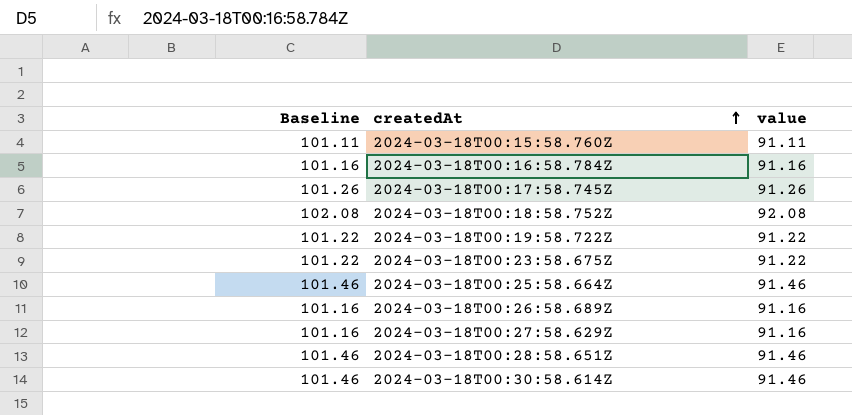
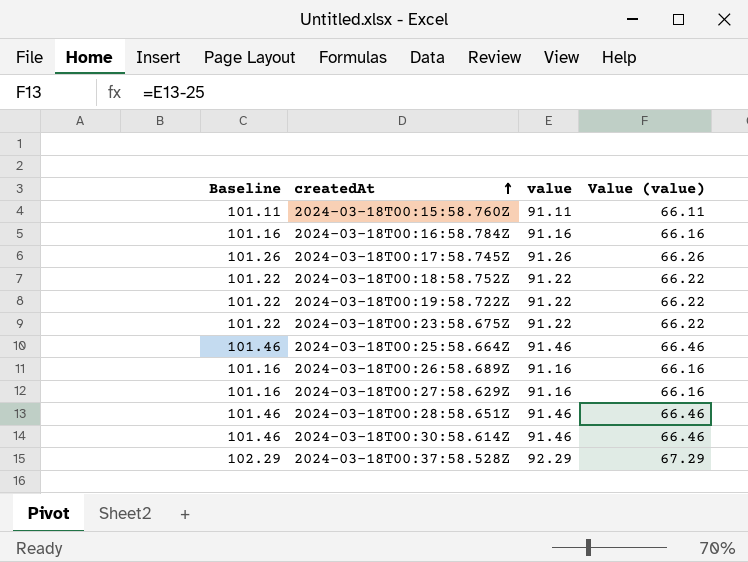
column Value (value) | formula: none -> [value] - 25
2024-03-18T00:18:58.752Z | Baseline: 102.08 -> 101.22
2024-03-18T00:18:58.752Z | value: 92.08 -> 91.22
row 2024-03-18T00:37:58.528Z: none -> 102.29 | 92.29 | 67.29

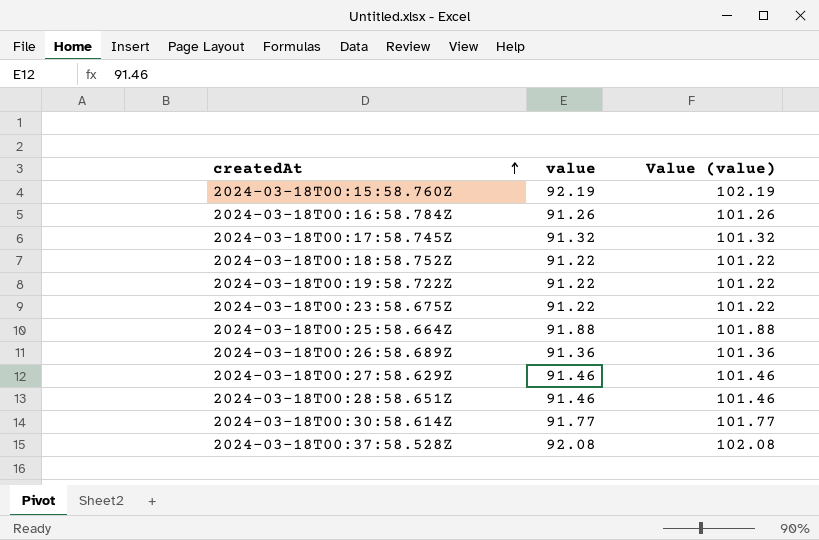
column Baseline | formula: [value] + 10 -> none
column Value (value) | formula: [value] - 25 -> [value] + 10
2024-03-18T00:15:58.760Z | value: 91.11 -> 92.19
2024-03-18T00:16:58.784Z | value: 91.16 -> 91.26
2024-03-18T00:17:58.745Z | value: 91.26 -> 91.32
2024-03-18T00:25:58.664Z | value: 91.46 -> 91.88
2024-03-18T00:26:58.689Z | value: 91.16 -> 91.36
2024-03-18T00:27:58.629Z | value: 91.16 -> 91.46
2024-03-18T00:30:58.614Z | value: 91.46 -> 91.77
2024-03-18T00:37:58.528Z | value: 92.29 -> 92.08

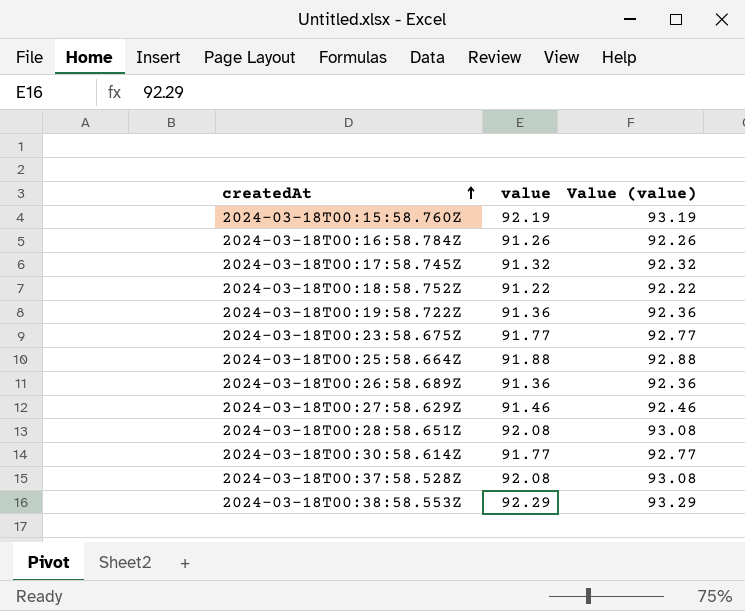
column Value (value) | formula: [value] + 10 -> [value] + 1
2024-03-18T00:19:58.722Z | value: 91.22 -> 91.36
2024-03-18T00:23:58.675Z | value: 91.22 -> 91.77
2024-03-18T00:28:58.651Z | value: 91.46 -> 92.08
row 2024-03-18T00:38:58.553Z: none -> 92.29 | 93.29

